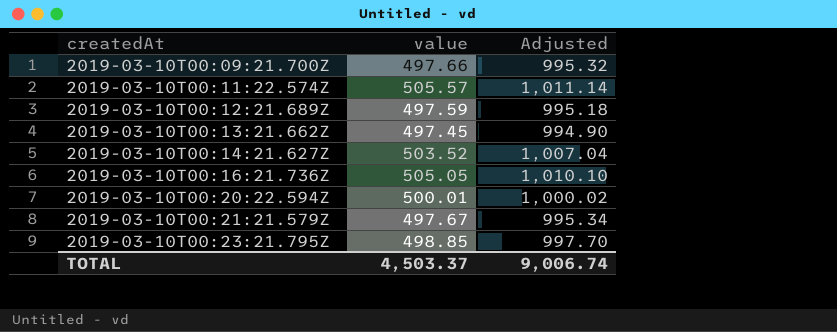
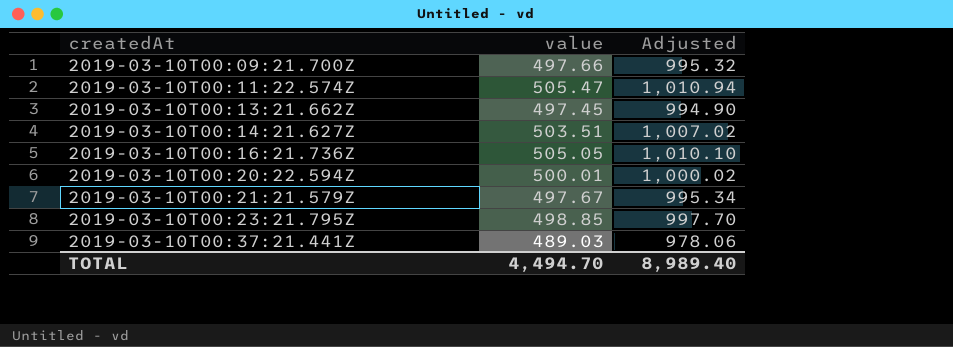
row 2019-03-10T00:12:21.689Z: 497.59 | 995.18 -> none
2019-03-10T00:11:22.574Z | value: 505.57 -> 505.47
2019-03-10T00:11:22.574Z | Adjusted: 1,011.14 -> 1,010.94
2019-03-10T00:14:21.627Z | value: 503.52 -> 503.51
2019-03-10T00:14:21.627Z | Adjusted: 1,007.04 -> 1,007.02
row 2019-03-10T00:37:21.441Z: none -> 489.03 | 978.06
TOTAL | value: 4,503.37 -> 4,494.70
TOTAL | Adjusted: 9,006.74 -> 8,989.40

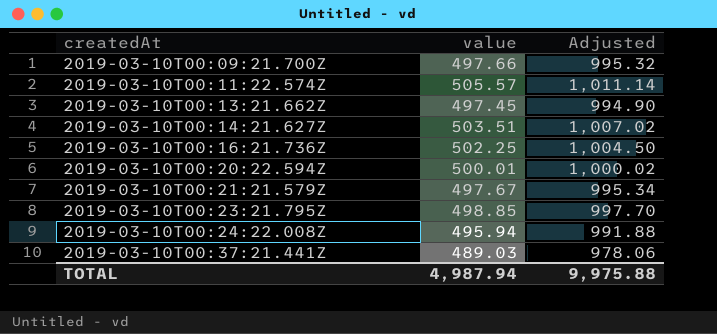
2019-03-10T00:11:22.574Z | value: 505.47 -> 505.57
2019-03-10T00:11:22.574Z | Adjusted: 1,010.94 -> 1,011.14
2019-03-10T00:16:21.736Z | value: 505.05 -> 502.25
2019-03-10T00:16:21.736Z | Adjusted: 1,010.10 -> 1,004.50
row 2019-03-10T00:24:22.008Z: none -> 495.94 | 991.88
TOTAL | value: 4,494.70 -> 4,987.94
TOTAL | Adjusted: 8,989.40 -> 9,975.88

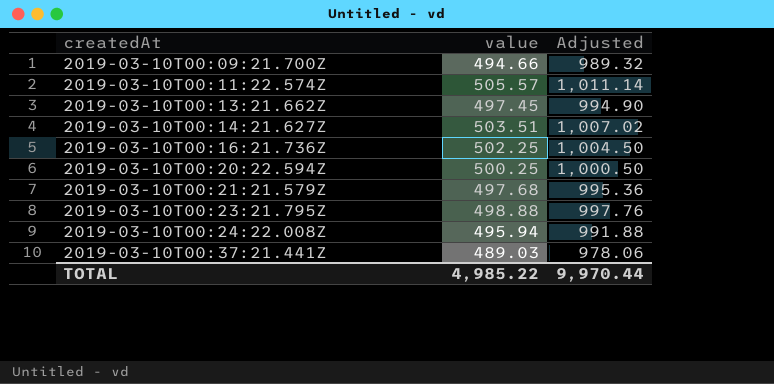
2019-03-10T00:09:21.700Z | value: 497.66 -> 494.66
2019-03-10T00:09:21.700Z | Adjusted: 995.32 -> 989.32
2019-03-10T00:20:22.594Z | value: 500.01 -> 500.25
2019-03-10T00:20:22.594Z | Adjusted: 1,000.02 -> 1,000.50
2019-03-10T00:21:21.579Z | value: 497.67 -> 497.68
2019-03-10T00:21:21.579Z | Adjusted: 995.34 -> 995.36
2019-03-10T00:23:21.795Z | value: 498.85 -> 498.88
2019-03-10T00:23:21.795Z | Adjusted: 997.70 -> 997.76
TOTAL | value: 4,987.94 -> 4,985.22
TOTAL | Adjusted: 9,975.88 -> 9,970.44

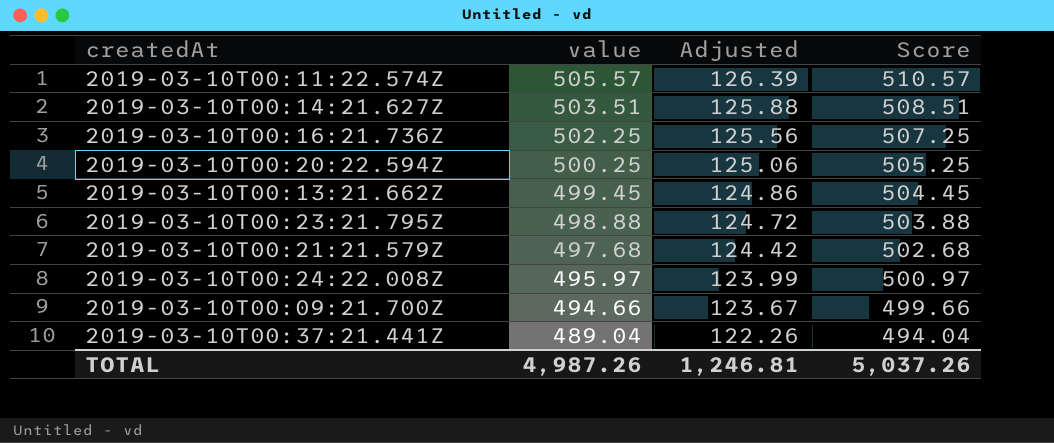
row order: createdAt ascending -> value descending
column Adjusted | formula: [value] * 2 -> [value] * 0.25
column Score | formula: none -> [value] + 5
2019-03-10T00:13:21.662Z | value: 497.45 -> 499.45
2019-03-10T00:24:22.008Z | value: 495.94 -> 495.97
2019-03-10T00:37:21.441Z | value: 489.03 -> 489.04
TOTAL | value: 4,985.22 -> 4,987.26
TOTAL | Adjusted: 9,970.44 -> 1,246.81

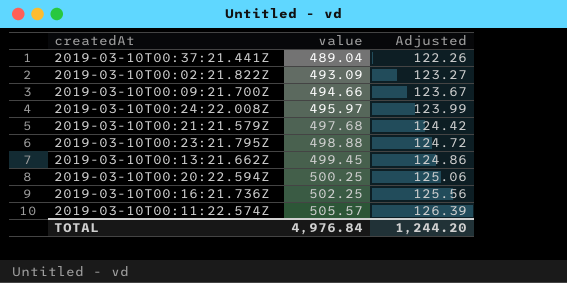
row order: value descending -> value ascending
column Score | formula: [value] + 5 -> none
row 2019-03-10T00:14:21.627Z: 503.51 | 125.88 | 508.51 -> none
row 2019-03-10T00:02:21.822Z: none -> 493.09 | 123.27
TOTAL | value: 4,987.26 -> 4,976.84
TOTAL | Adjusted: 1,246.81 -> 1,244.20

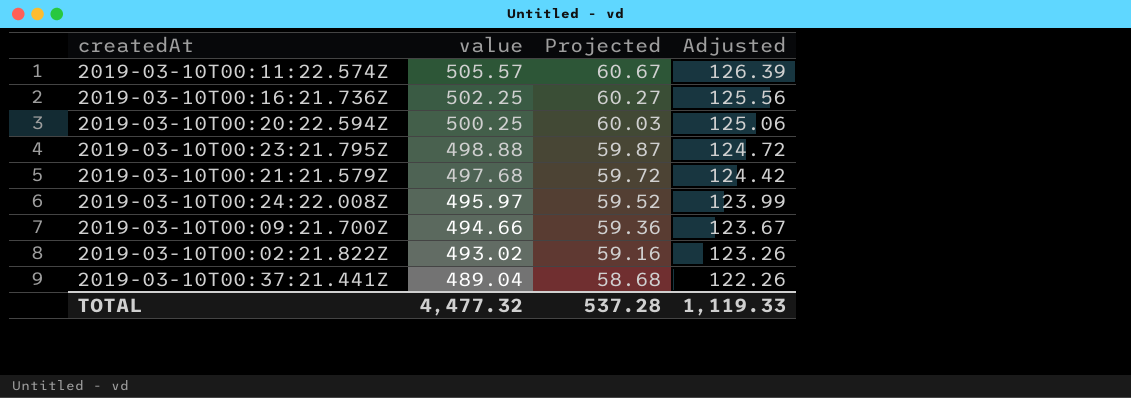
row order: value ascending -> value descending
column Projected | formula: none -> [value] * 0.12
row 2019-03-10T00:13:21.662Z: 499.45 | 124.86 -> none
2019-03-10T00:02:21.822Z | value: 493.09 -> 493.02
2019-03-10T00:02:21.822Z | Adjusted: 123.27 -> 123.26
TOTAL | value: 4,976.84 -> 4,477.32
TOTAL | Adjusted: 1,244.20 -> 1,119.33

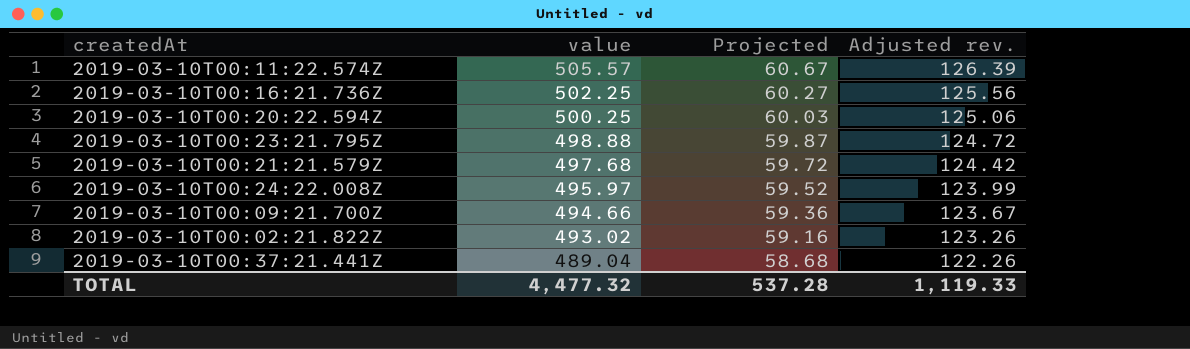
column name: Adjusted -> Adjusted rev.

